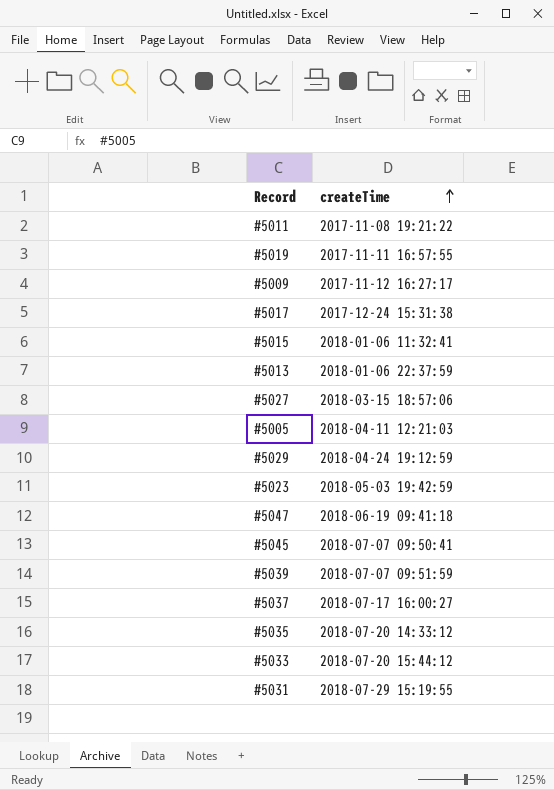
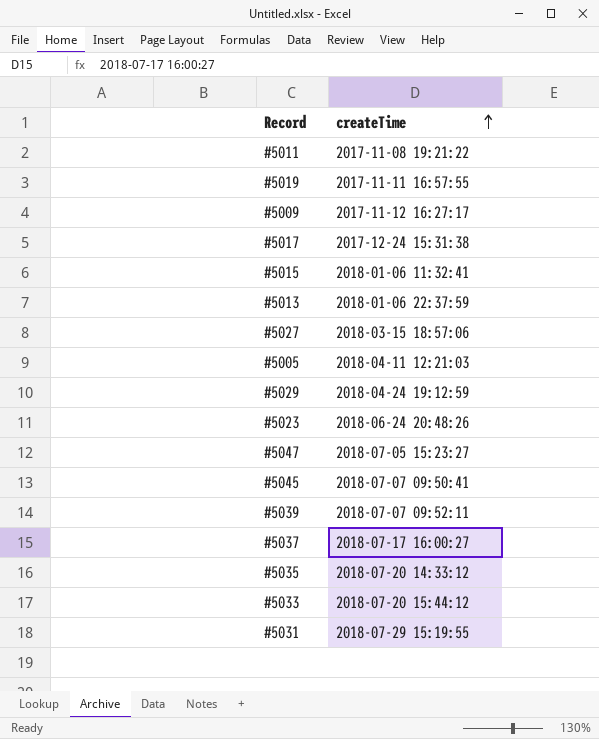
#5023 | createTime: 2018-05-03 19:42:59 -> 2018-06-24 20:48:26
#5047 | createTime: 2018-06-19 09:41:18 -> 2018-07-05 15:23:27
#5039 | createTime: 2018-07-07 09:51:59 -> 2018-07-07 09:52:11

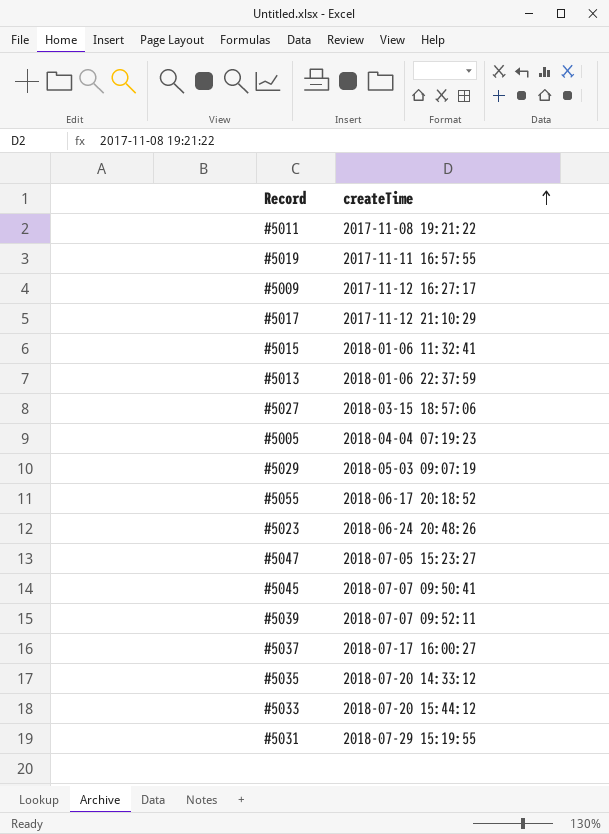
#5017 | createTime: 2017-12-24 15:31:38 -> 2017-11-12 21:10:29
#5005 | createTime: 2018-04-11 12:21:03 -> 2018-04-04 07:19:23
#5029 | createTime: 2018-04-24 19:12:59 -> 2018-05-03 09:07:19
row #5055: none -> 2018-06-17 20:18:52

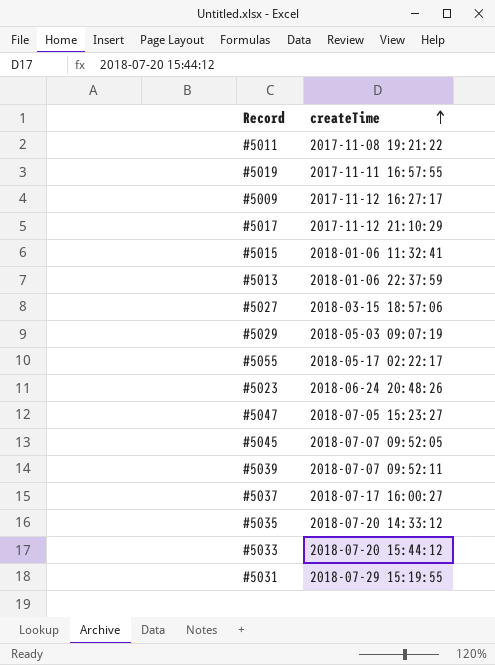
row #5005: 2018-04-04 07:19:23 -> none
#5055 | createTime: 2018-06-17 20:18:52 -> 2018-05-17 02:22:17
#5045 | createTime: 2018-07-07 09:50:41 -> 2018-07-07 09:52:05

